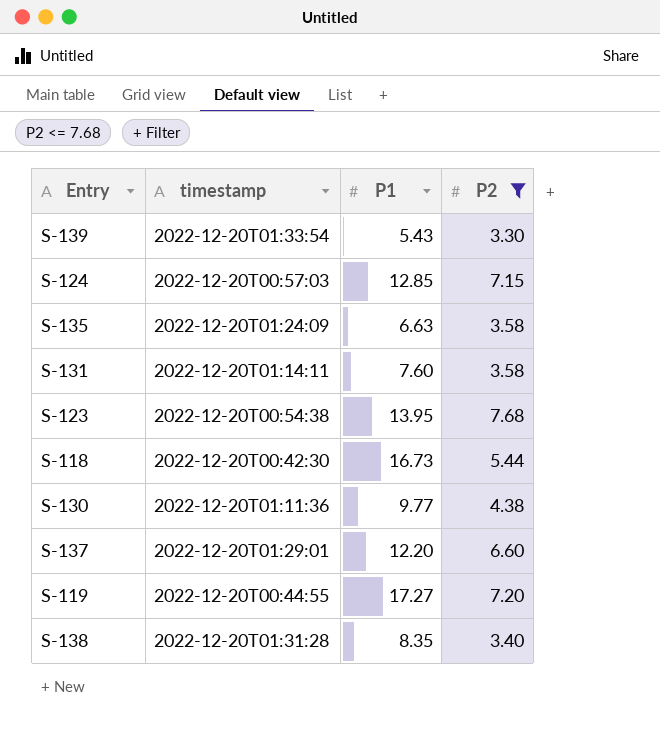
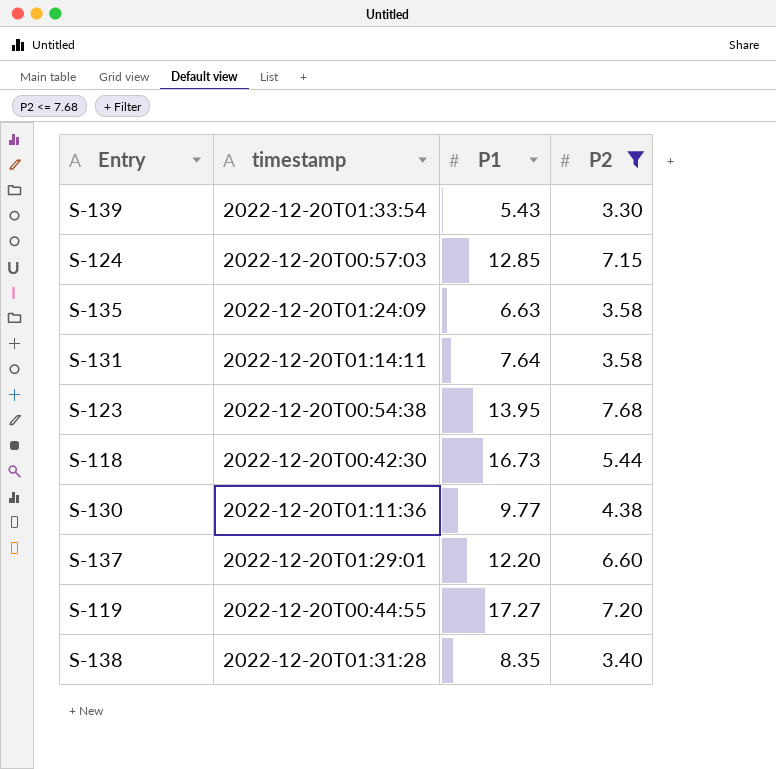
S-131 | P1: 7.60 -> 7.64

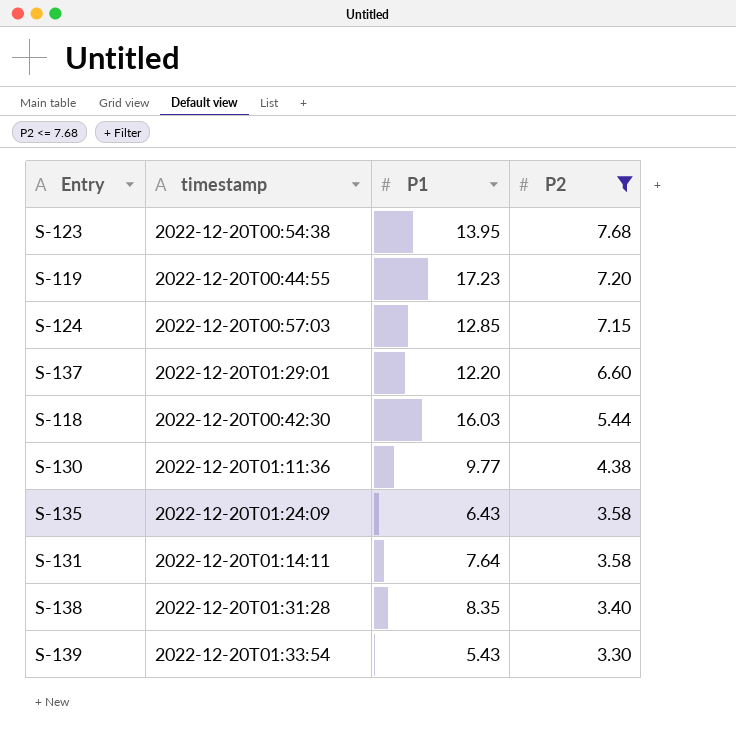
row order: none -> P2 descending
S-119 | P1: 17.27 -> 17.23
S-118 | P1: 16.73 -> 16.03
S-135 | P1: 6.63 -> 6.43

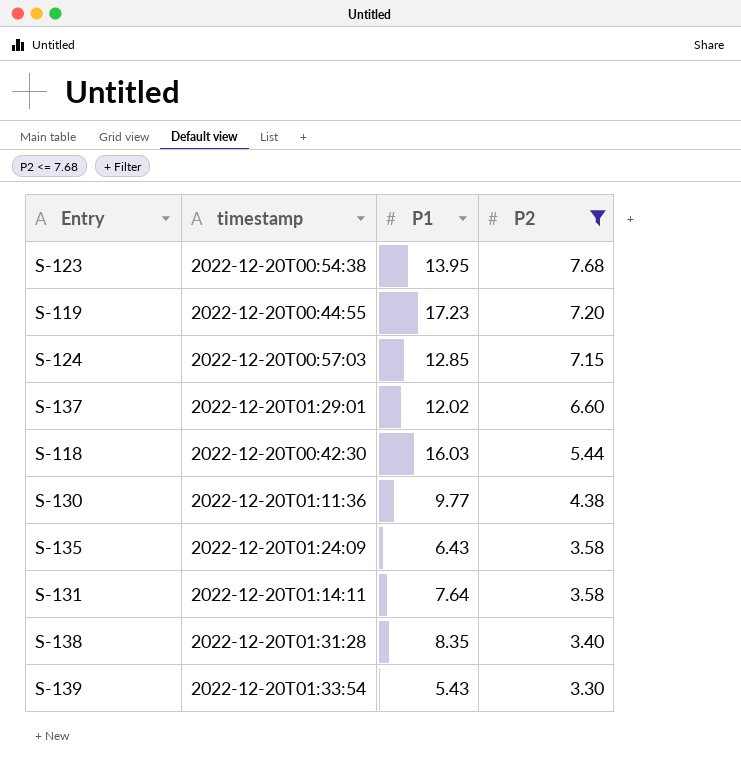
S-137 | P1: 12.20 -> 12.02

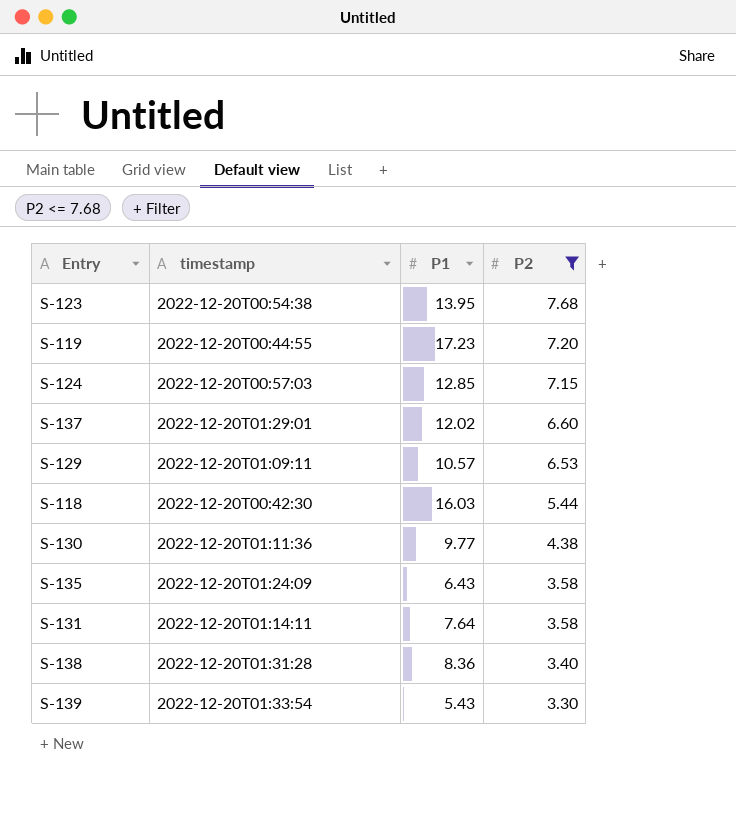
row S-129: none -> 2022-12-20T01:09:11 | 10.57 | 6.53
S-138 | P1: 8.35 -> 8.36

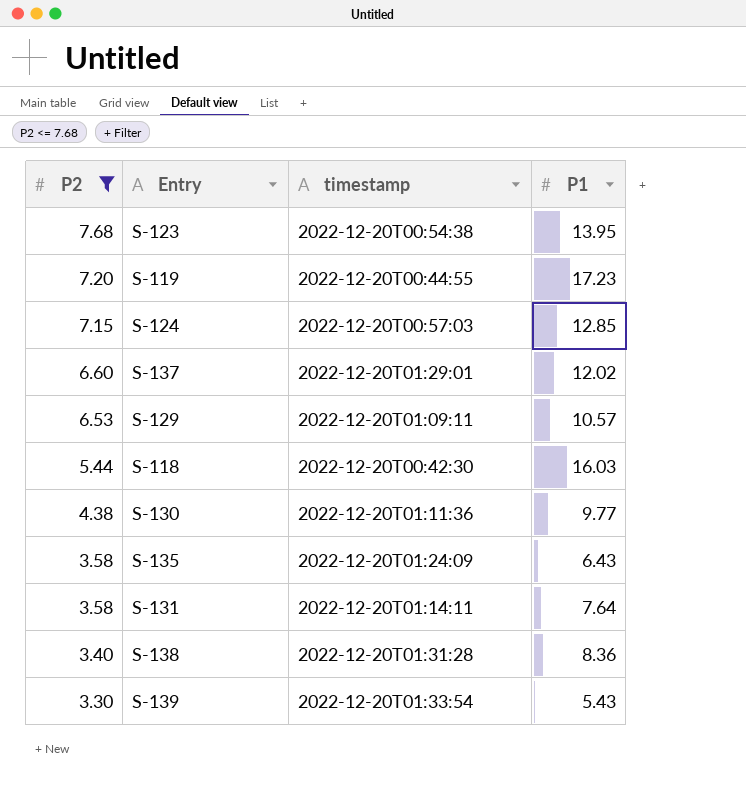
column P2 | position: 4 -> 1

